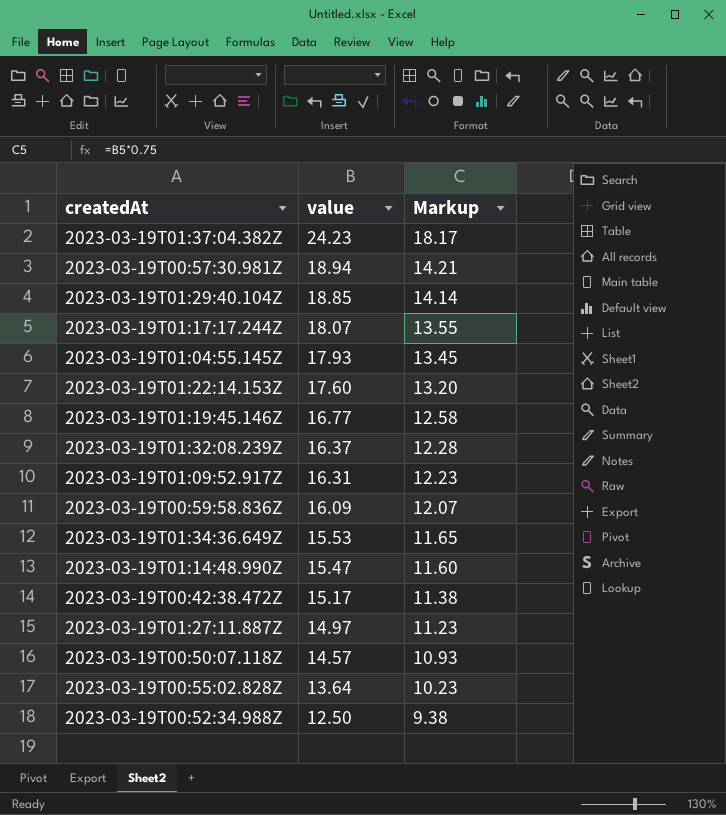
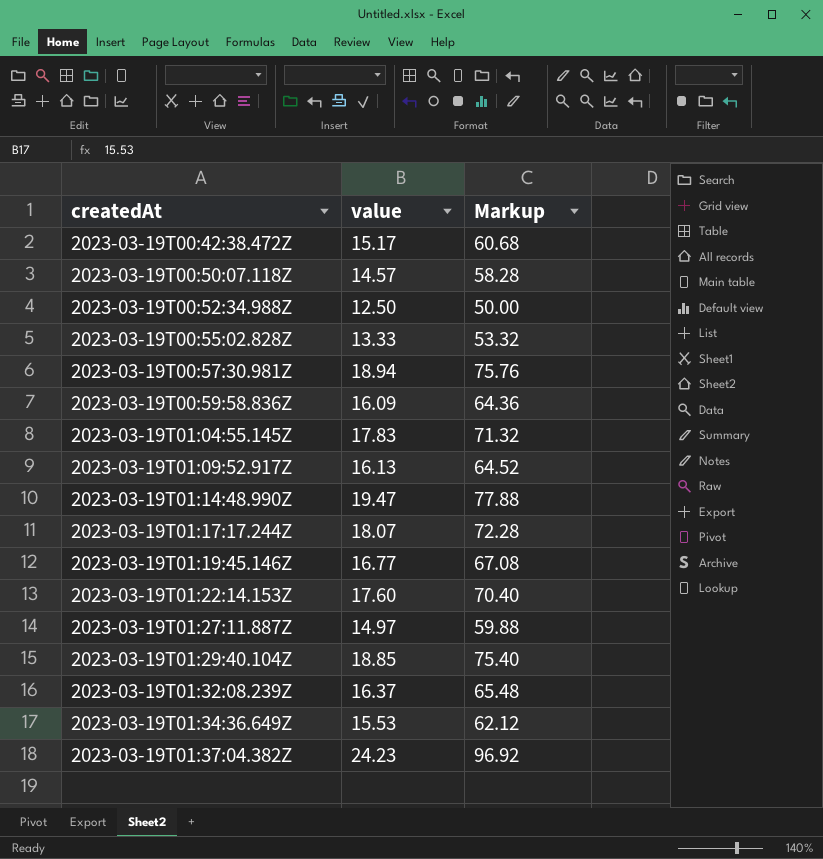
row order: value descending -> createdAt ascending
column Markup | formula: [value] * 0.75 -> [value] * 4
2023-03-19T00:55:02.828Z | value: 13.64 -> 13.33
2023-03-19T01:04:55.145Z | value: 17.93 -> 17.83
2023-03-19T01:09:52.917Z | value: 16.31 -> 16.13
2023-03-19T01:14:48.990Z | value: 15.47 -> 19.47

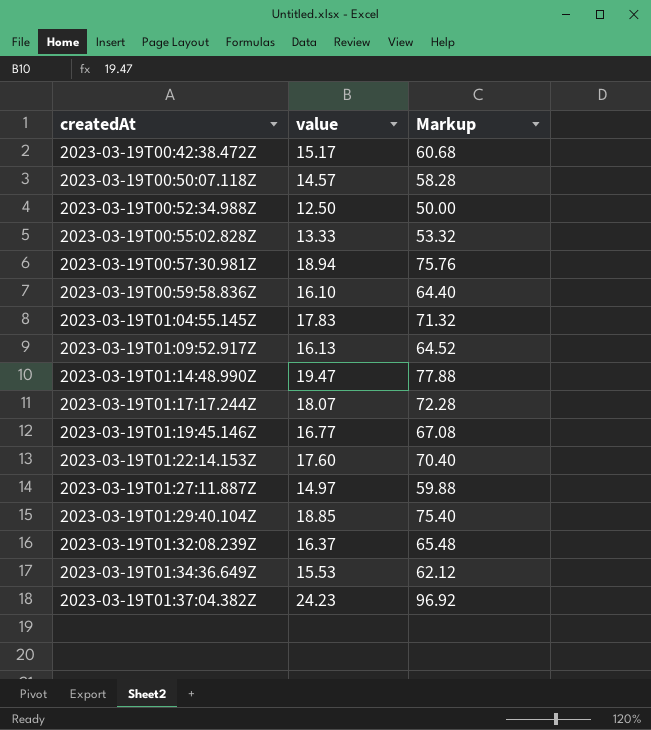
2023-03-19T00:59:58.836Z | value: 16.09 -> 16.10
2023-03-19T00:59:58.836Z | Markup: 64.36 -> 64.40

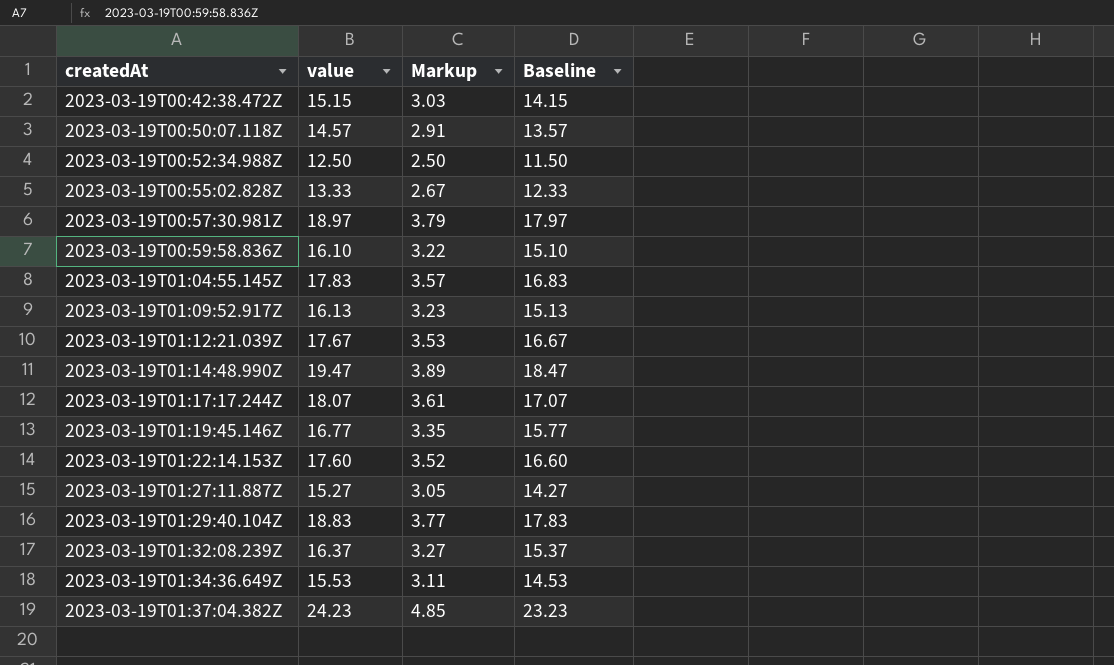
column Markup | formula: [value] * 4 -> [value] * 0.2
column Baseline | formula: none -> [value] - 1
2023-03-19T00:42:38.472Z | value: 15.17 -> 15.15
2023-03-19T00:57:30.981Z | value: 18.94 -> 18.97
row 2023-03-19T01:12:21.039Z: none -> 17.67 | 3.53 | 16.67
2023-03-19T01:27:11.887Z | value: 14.97 -> 15.27
2023-03-19T01:29:40.104Z | value: 18.85 -> 18.83

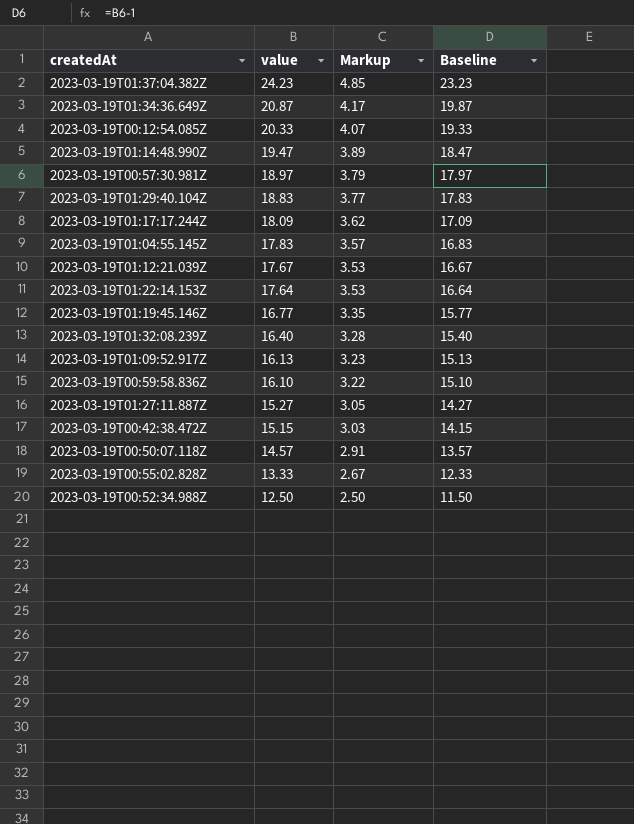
row order: createdAt ascending -> value descending
2023-03-19T01:34:36.649Z | value: 15.53 -> 20.87
2023-03-19T01:34:36.649Z | Markup: 3.11 -> 4.17
2023-03-19T01:34:36.649Z | Baseline: 14.53 -> 19.87
row 2023-03-19T00:12:54.085Z: none -> 20.33 | 4.07 | 19.33
2023-03-19T01:17:17.244Z | value: 18.07 -> 18.09
2023-03-19T01:17:17.244Z | Markup: 3.61 -> 3.62
2023-03-19T01:17:17.244Z | Baseline: 17.07 -> 17.09
2023-03-19T01:22:14.153Z | value: 17.60 -> 17.64
2023-03-19T01:22:14.153Z | Markup: 3.52 -> 3.53
2023-03-19T01:22:14.153Z | Baseline: 16.60 -> 16.64
2023-03-19T01:32:08.239Z | value: 16.37 -> 16.40
2023-03-19T01:32:08.239Z | Markup: 3.27 -> 3.28
2023-03-19T01:32:08.239Z | Baseline: 15.37 -> 15.40

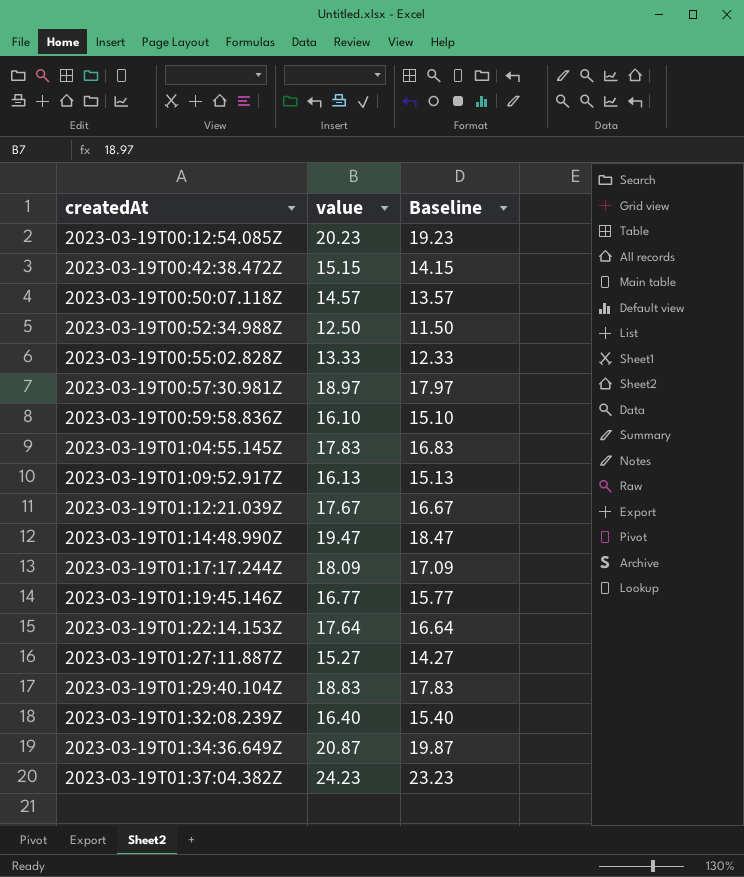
row order: value descending -> createdAt ascending
column Markup | formula: [value] * 0.2 -> none
2023-03-19T00:12:54.085Z | value: 20.33 -> 20.23
2023-03-19T00:12:54.085Z | Baseline: 19.33 -> 19.23

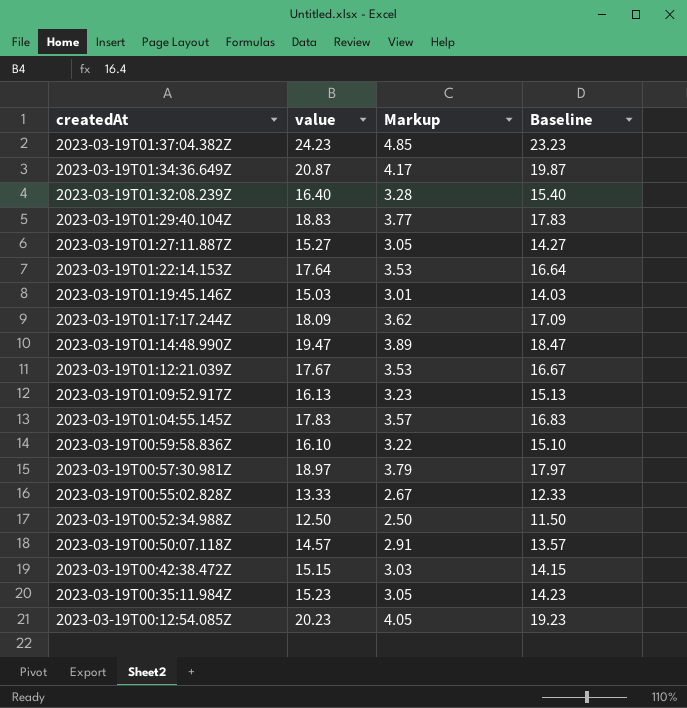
row order: createdAt ascending -> createdAt descending
column Markup | formula: none -> [value] * 0.2
2023-03-19T01:19:45.146Z | value: 16.77 -> 15.03
2023-03-19T01:19:45.146Z | Baseline: 15.77 -> 14.03
row 2023-03-19T00:35:11.984Z: none -> 15.23 | 3.05 | 14.23

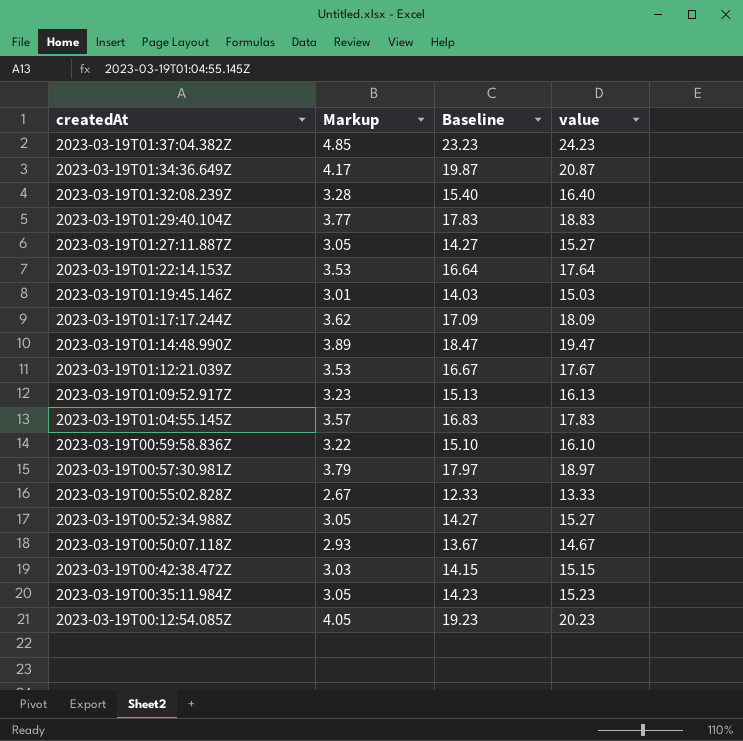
column value | position: 2 -> 4
2023-03-19T00:52:34.988Z | Markup: 2.50 -> 3.05
2023-03-19T00:52:34.988Z | Baseline: 11.50 -> 14.27
2023-03-19T00:52:34.988Z | value: 12.50 -> 15.27
2023-03-19T00:50:07.118Z | Markup: 2.91 -> 2.93
2023-03-19T00:50:07.118Z | Baseline: 13.57 -> 13.67
2023-03-19T00:50:07.118Z | value: 14.57 -> 14.67

